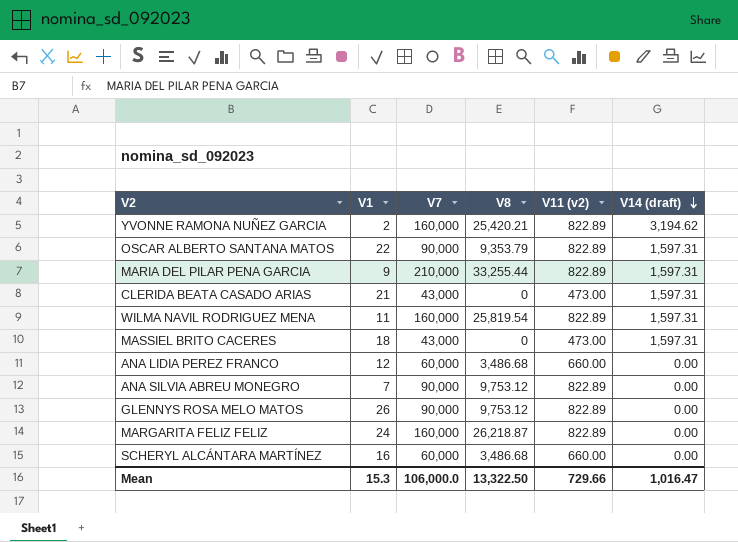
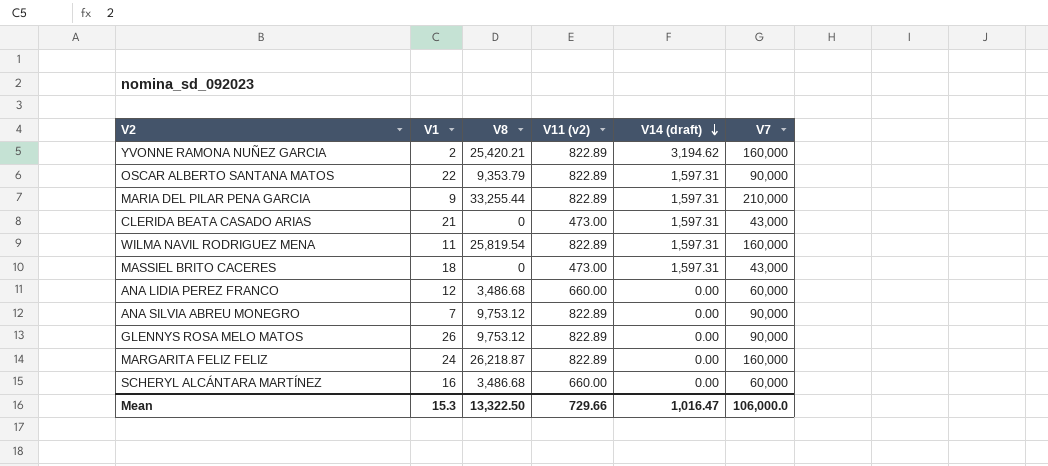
column V7 | position: 3 -> 6

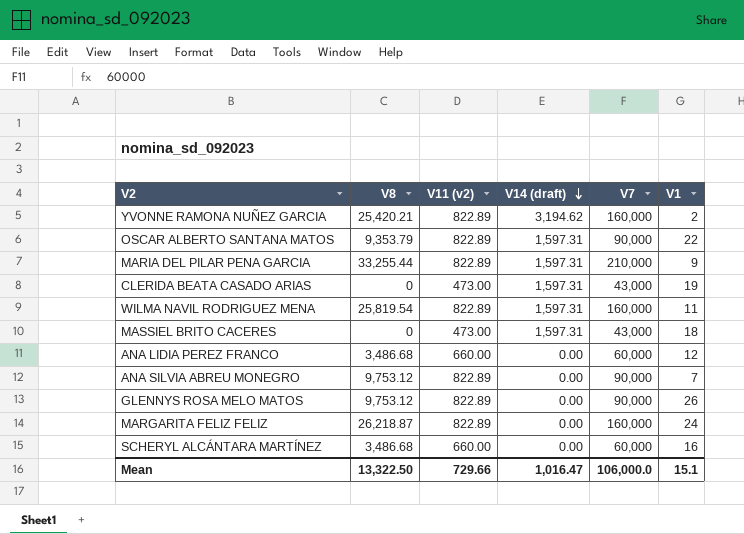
column V1 | position: 2 -> 6
CLERIDA BEATA CASADO ARIAS | V1: 21 -> 19
Mean | V1: 15.3 -> 15.1

